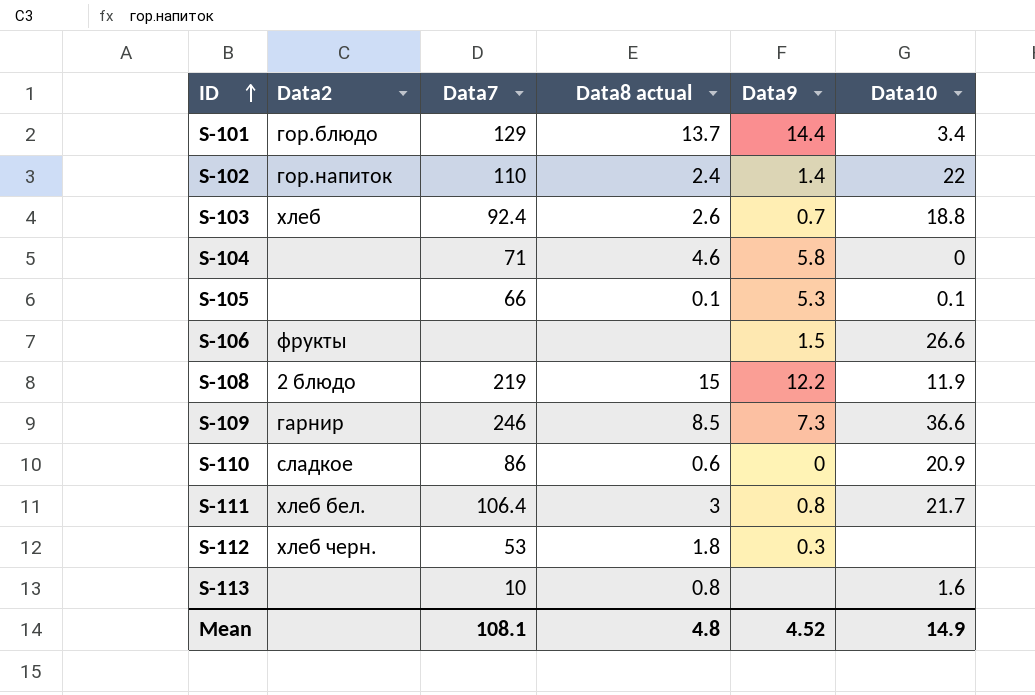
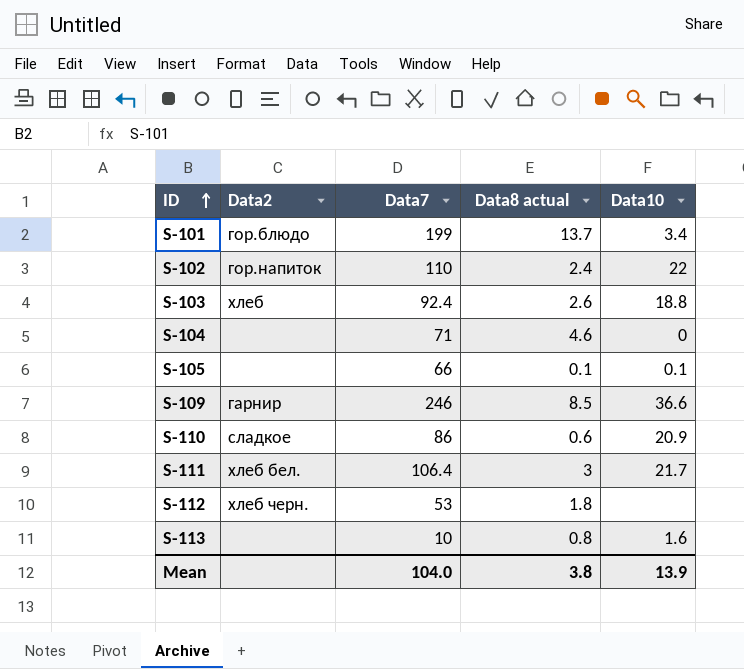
column Data9 | position: 5 -> none
row S-106: фрукты | none | none | 1.5 | 26.6 -> none
row S-108: 2 блюдо | 219 | 15 | 12.2 | 11.9 -> none
S-101 | Data7: 129 -> 199
Mean | Data7: 108.1 -> 104.0
Mean | Data8 actual: 4.8 -> 3.8
Mean | Data10: 14.9 -> 13.9

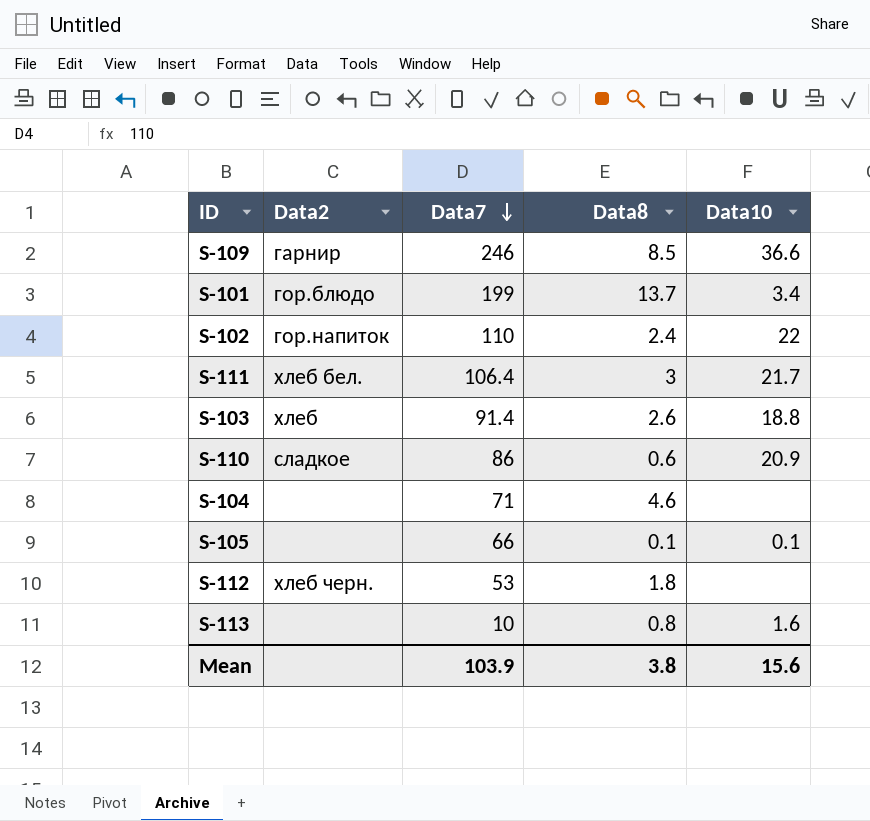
row order: ID ascending -> Data7 descending
column name: Data8 actual -> Data8
S-103 | Data7: 92.4 -> 91.4
S-104 | Data10: 0 -> none
Mean | Data7: 104.0 -> 103.9
Mean | Data10: 13.9 -> 15.6

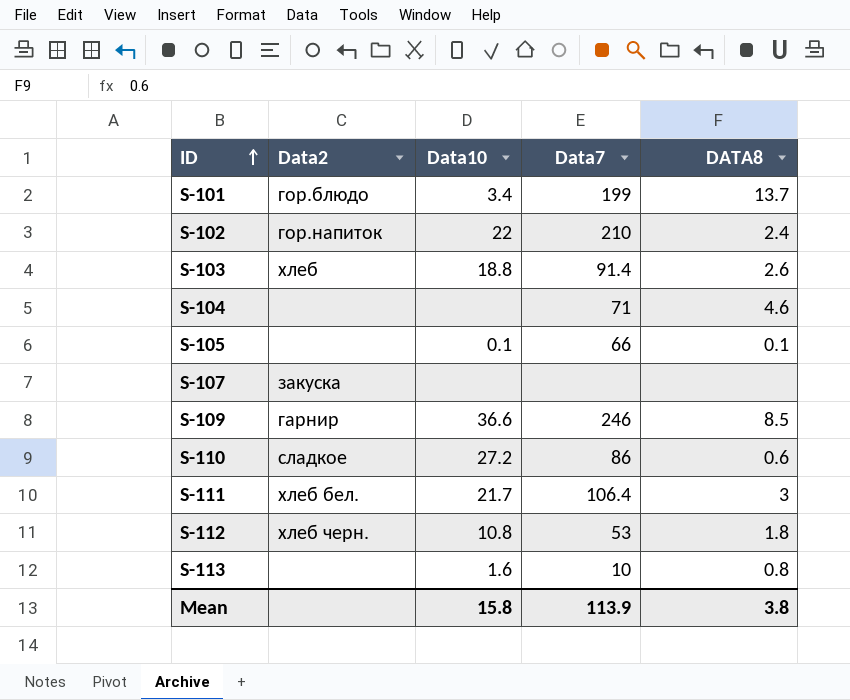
row order: Data7 descending -> ID ascending
column Data10 | position: 5 -> 3
column name: Data8 -> DATA8
S-102 | Data7: 110 -> 210
row S-107: none -> закуска | none | none | none
S-110 | Data10: 20.9 -> 27.2
S-112 | Data10: none -> 10.8
Mean | Data10: 15.6 -> 15.8
Mean | Data7: 103.9 -> 113.9

